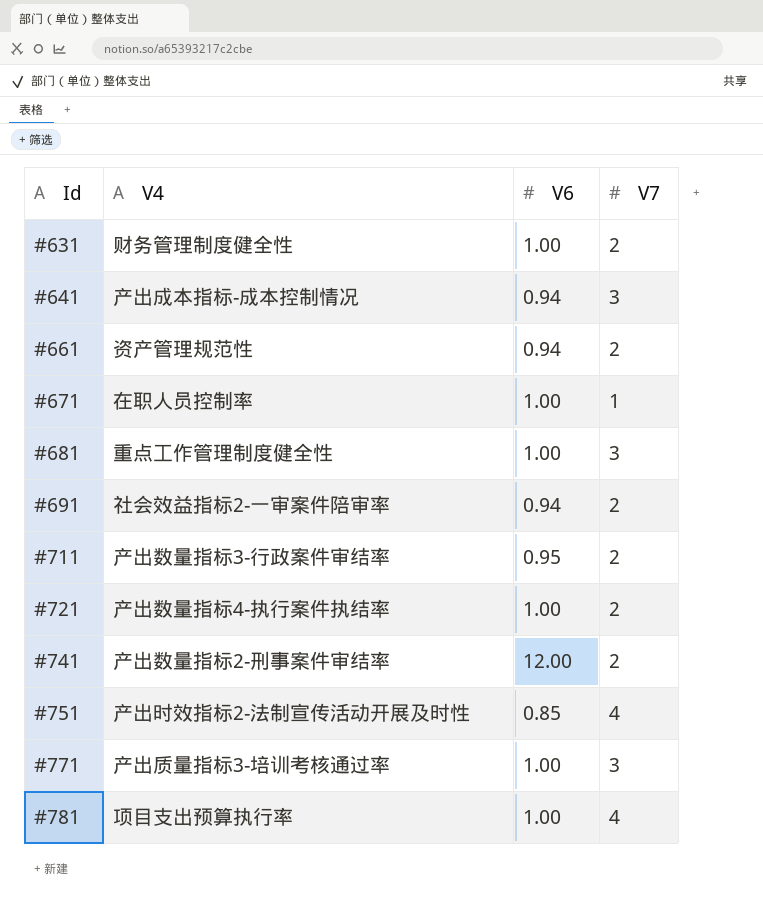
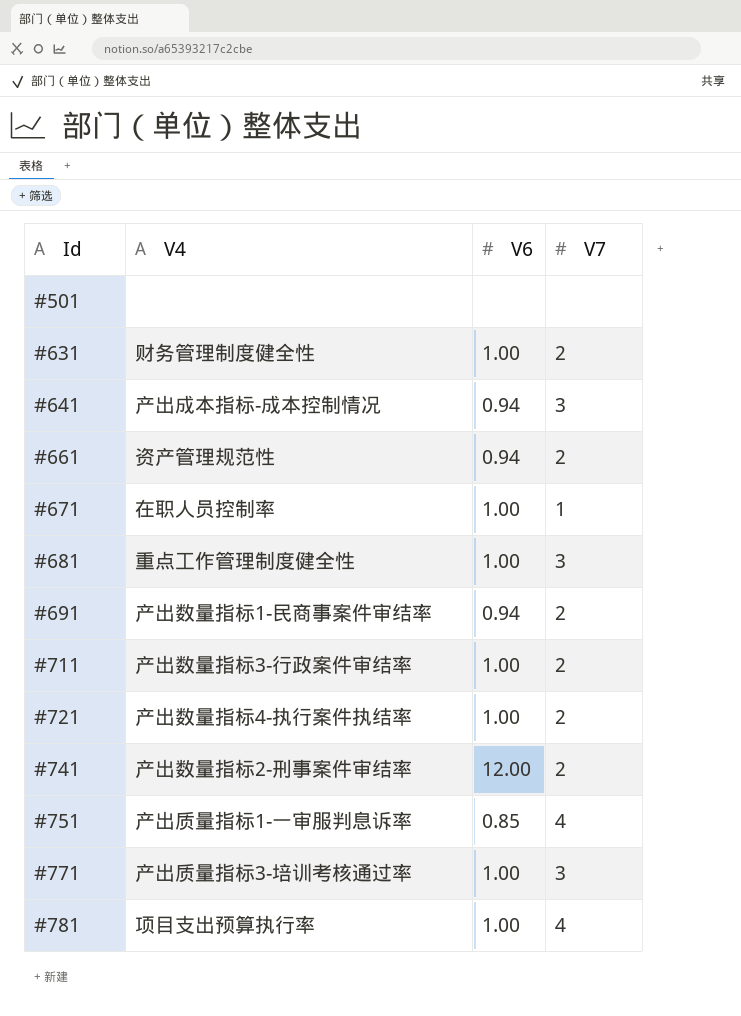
row #501: none -> none | none | none
#691 | V4: 社会效益指标2-一审案件陪审率 -> 产出数量指标1-民商事案件审结率
#711 | V6: 0.95 -> 1.00
#751 | V4: 产出时效指标2-法制宣传活动开展及时性 -> 产出质量指标1-一审服判息诉率

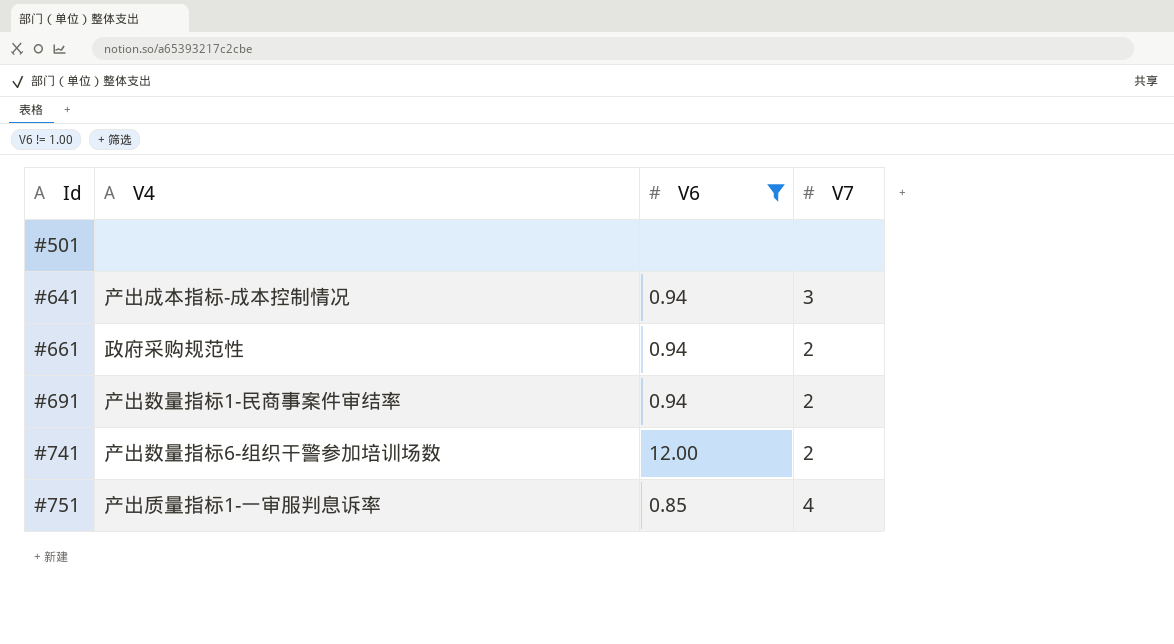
filter: none -> V6 != 1.00
#661 | V4: 资产管理规范性 -> 政府采购规范性
#741 | V4: 产出数量指标2-刑事案件审结率 -> 产出数量指标6-组织干警参加培训场数

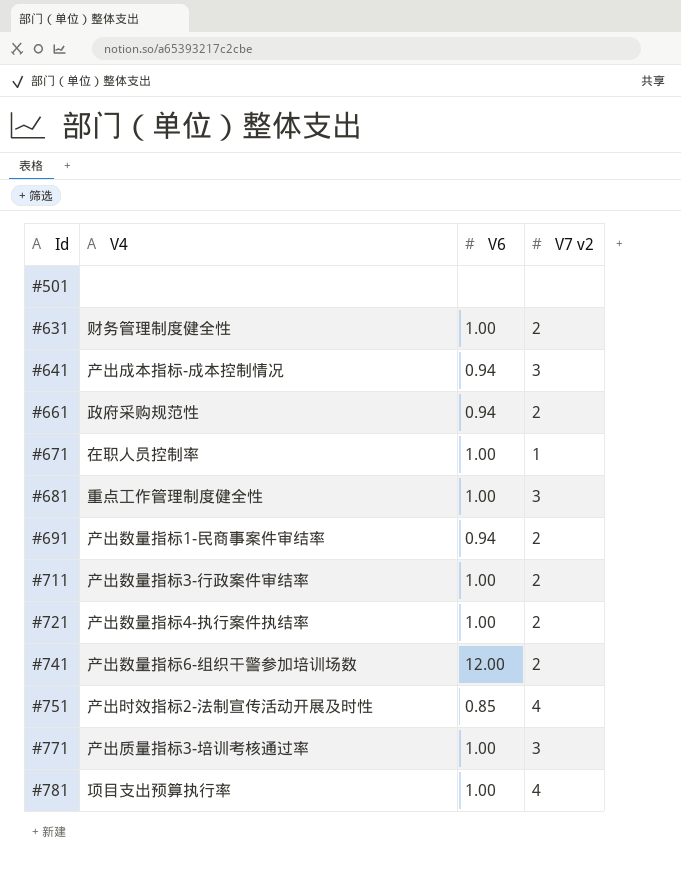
filter: V6 != 1.00 -> none
column name: V7 -> V7 v2
#751 | V4: 产出质量指标1-一审服判息诉率 -> 产出时效指标2-法制宣传活动开展及时性

